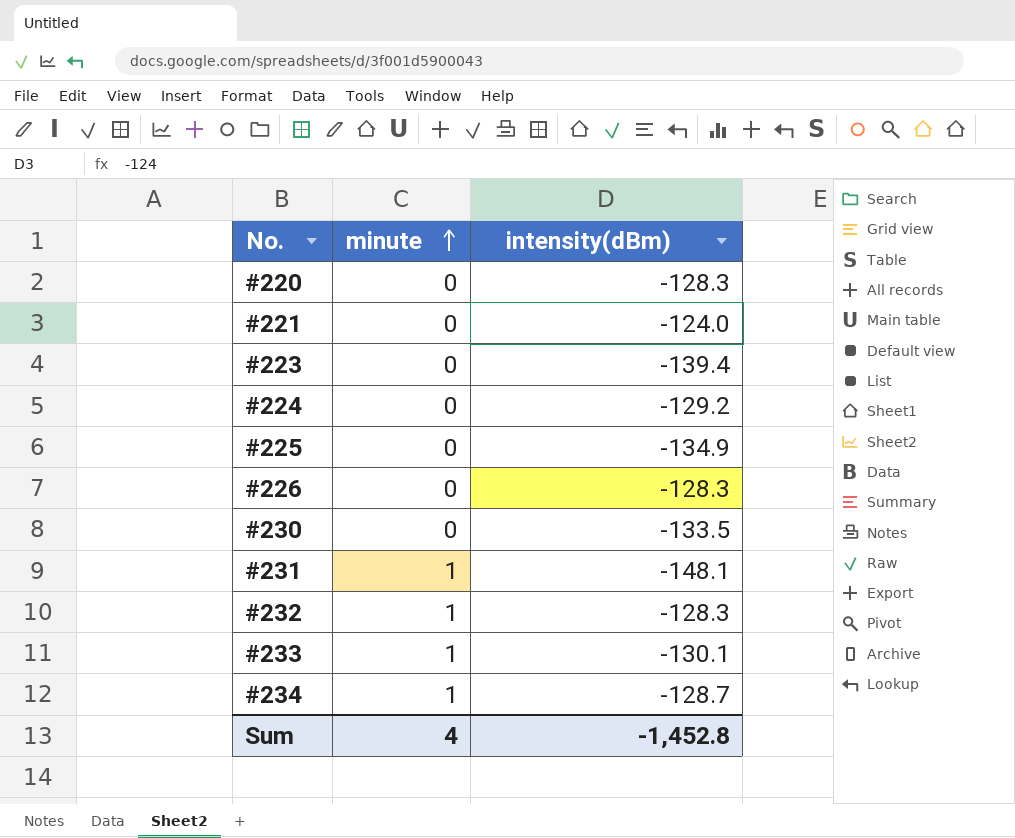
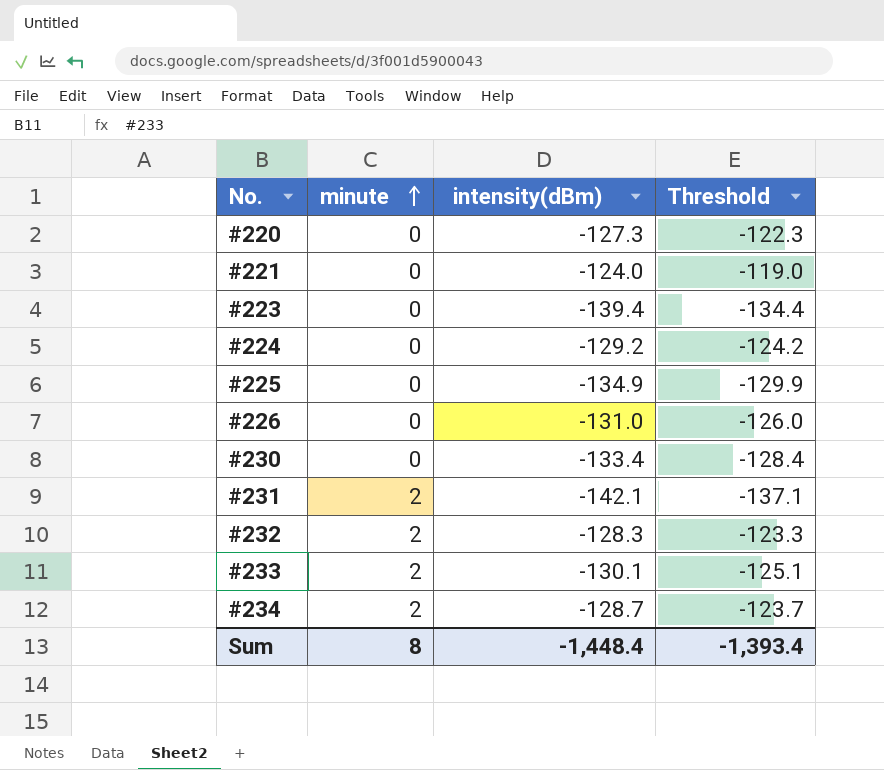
column Threshold | formula: none -> [intensity(dBm)] + 5
#220 | intensity(dBm): -128.3 -> -127.3
#226 | intensity(dBm): -128.3 -> -131.0
#230 | intensity(dBm): -133.5 -> -133.4
#231 | minute: 1 -> 2
#231 | intensity(dBm): -148.1 -> -142.1
#232 | minute: 1 -> 2
#233 | minute: 1 -> 2
#234 | minute: 1 -> 2
Sum | minute: 4 -> 8
Sum | intensity(dBm): -1,452.8 -> -1,448.4

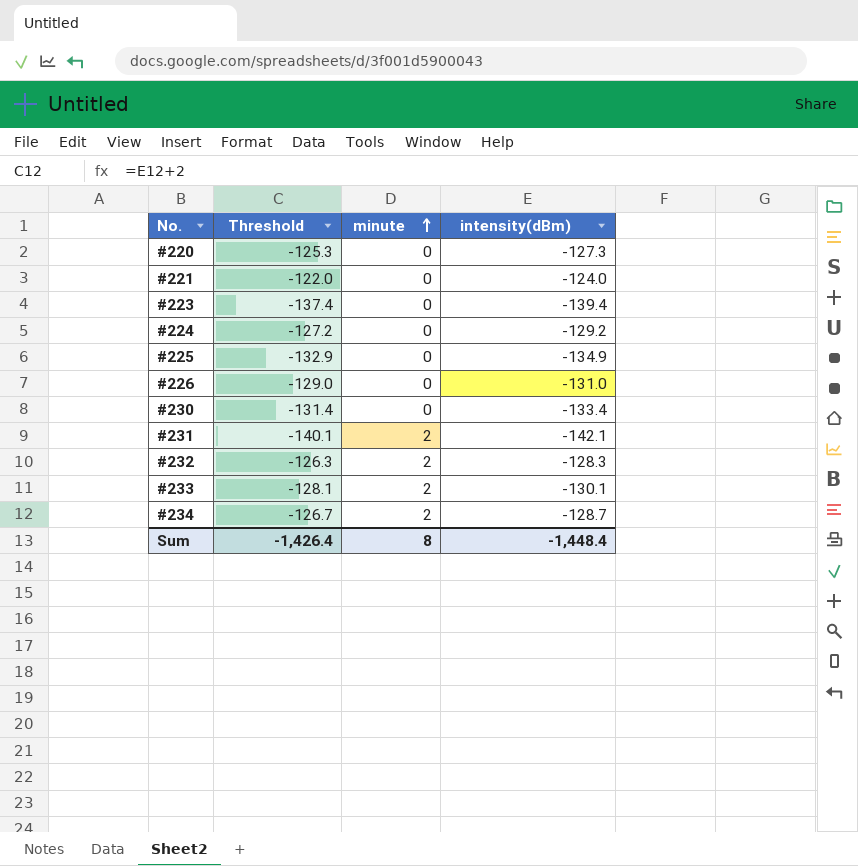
column Threshold | formula: [intensity(dBm)] + 5 -> [intensity(dBm)] + 2
column Threshold | position: 4 -> 2
Sum | Threshold: -1,393.4 -> -1,426.4

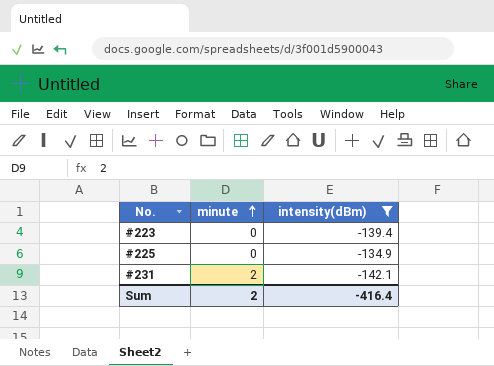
filter: none -> intensity(dBm) <= -134.9
column Threshold | formula: [intensity(dBm)] + 2 -> none
Sum | minute: 8 -> 2
Sum | intensity(dBm): -1,448.4 -> -416.4

